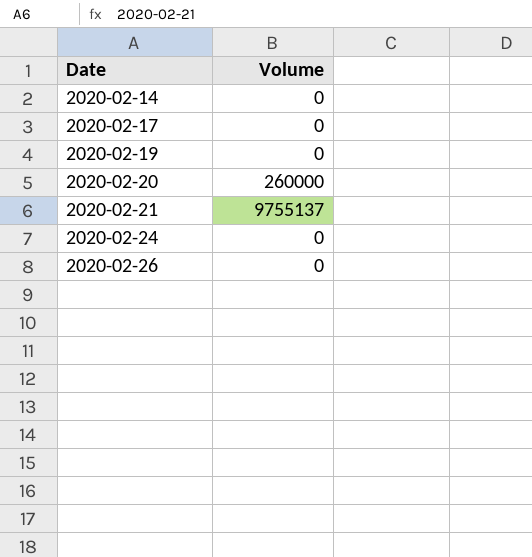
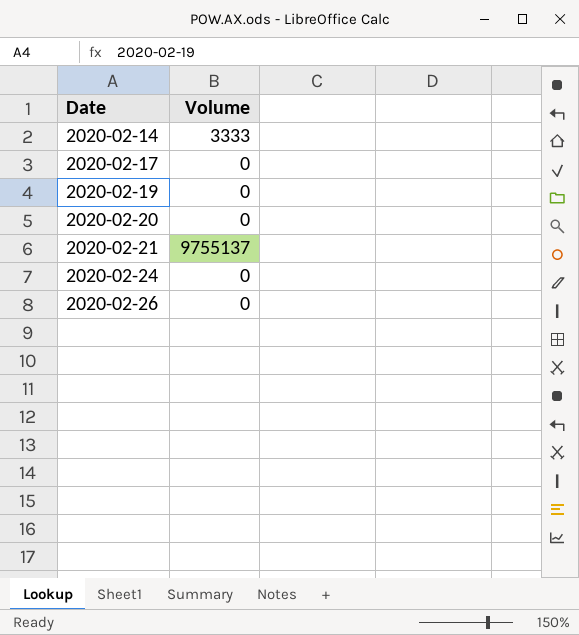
2020-02-14 | Volume: 0 -> 3333
2020-02-20 | Volume: 260000 -> 0

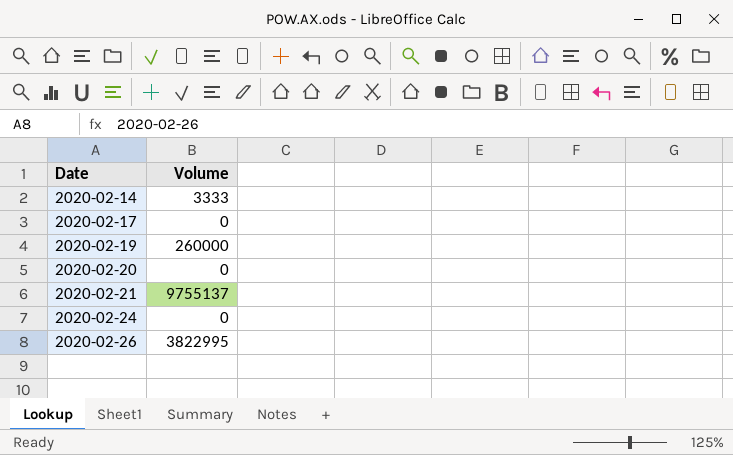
2020-02-19 | Volume: 0 -> 260000
2020-02-26 | Volume: 0 -> 3822995

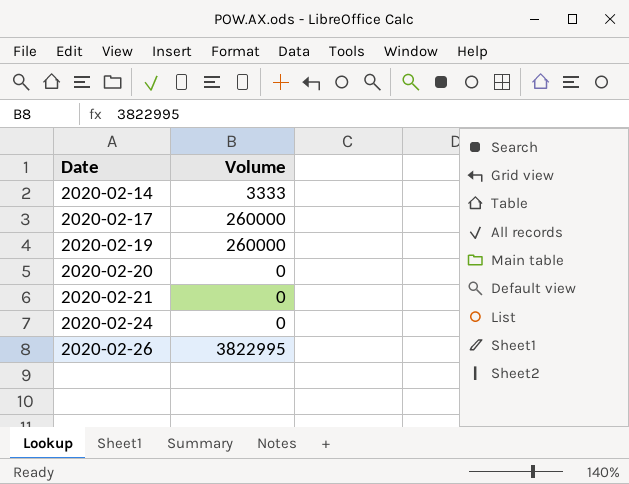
2020-02-17 | Volume: 0 -> 260000
2020-02-21 | Volume: 9755137 -> 0

